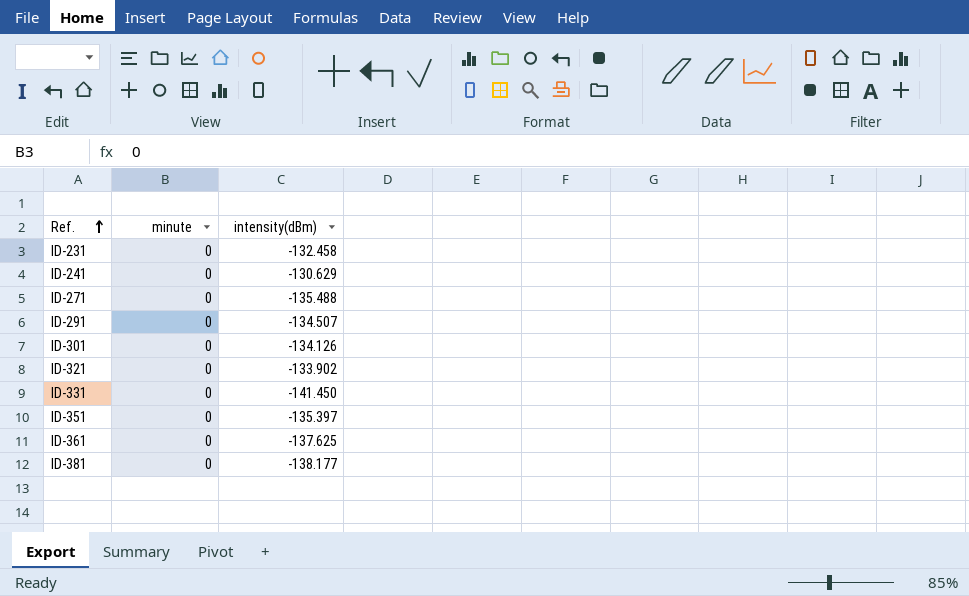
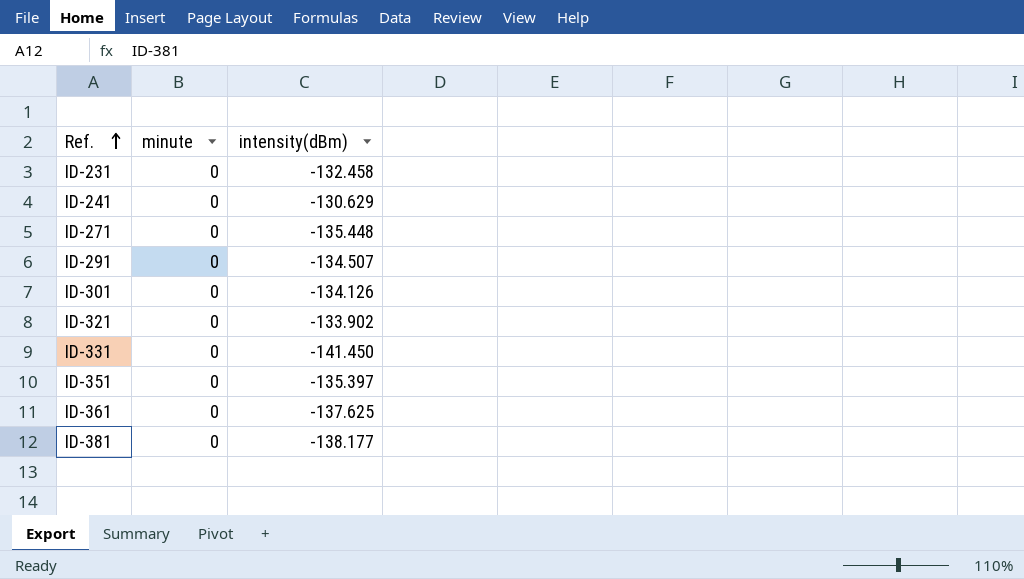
ID-271 | intensity(dBm): -135.488 -> -135.448

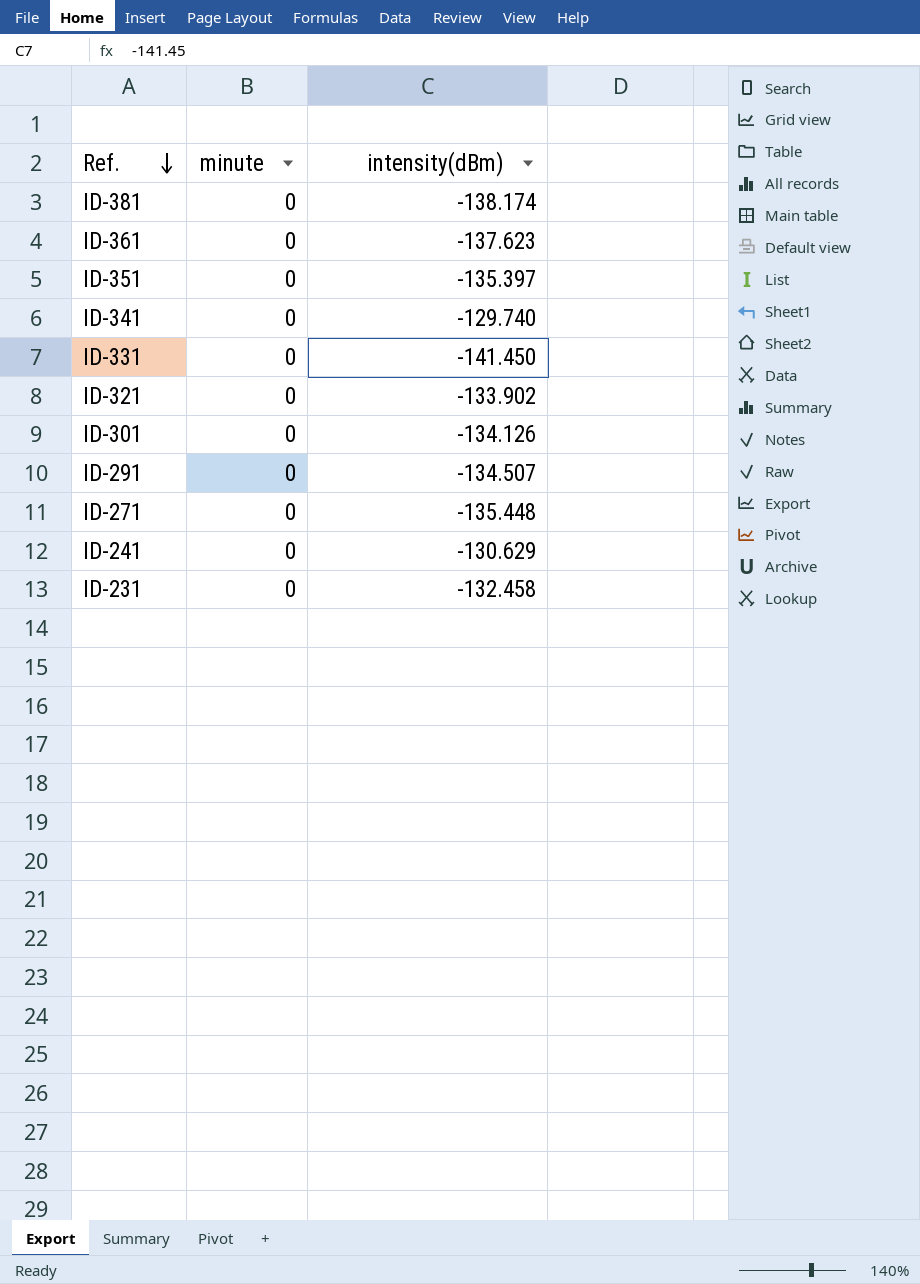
row order: Ref. ascending -> Ref. descending
ID-381 | intensity(dBm): -138.177 -> -138.174
ID-361 | intensity(dBm): -137.625 -> -137.623
row ID-341: none -> 0 | -129.740

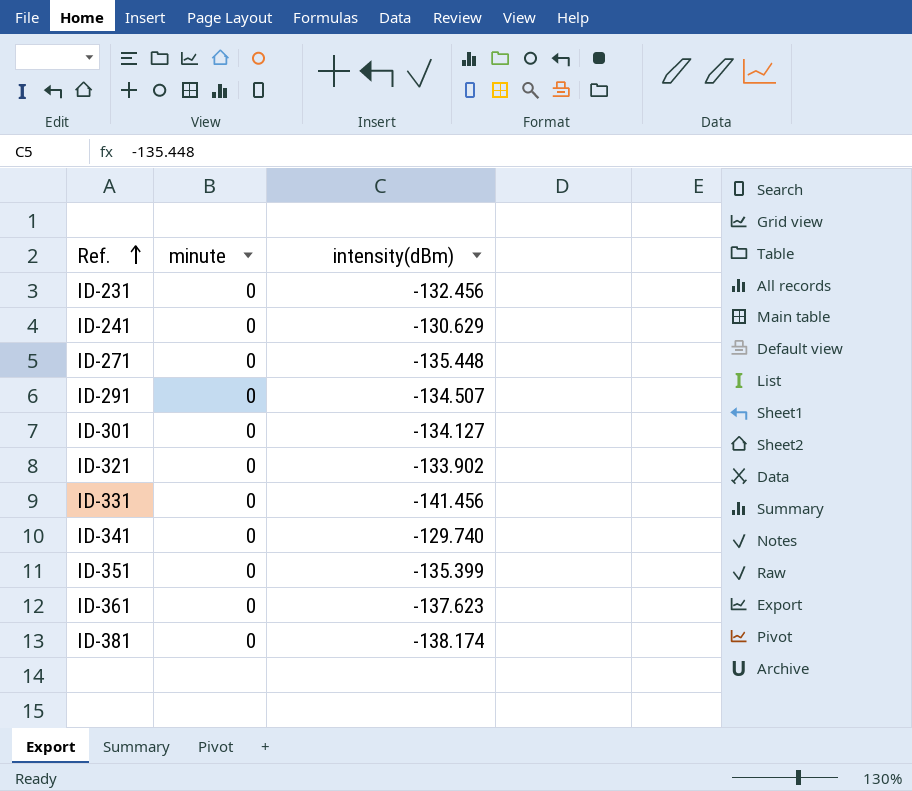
row order: Ref. descending -> Ref. ascending
ID-231 | intensity(dBm): -132.458 -> -132.456
ID-301 | intensity(dBm): -134.126 -> -134.127
ID-331 | intensity(dBm): -141.450 -> -141.456
ID-351 | intensity(dBm): -135.397 -> -135.399

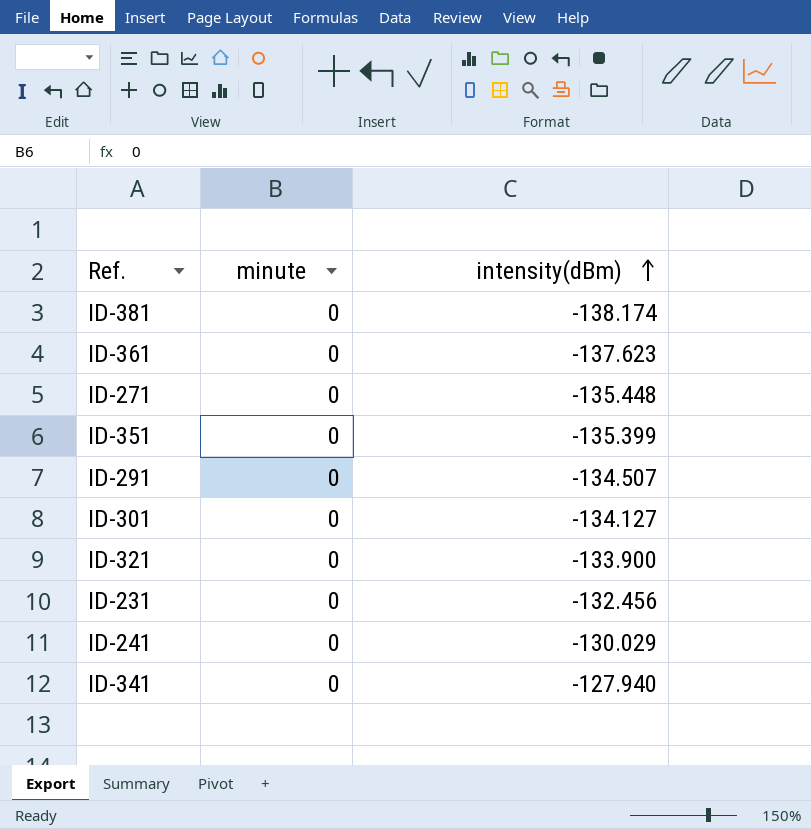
row order: Ref. ascending -> intensity(dBm) ascending
row ID-331: 0 | -141.456 -> none
ID-321 | intensity(dBm): -133.902 -> -133.900
ID-241 | intensity(dBm): -130.629 -> -130.029
ID-341 | intensity(dBm): -129.740 -> -127.940

